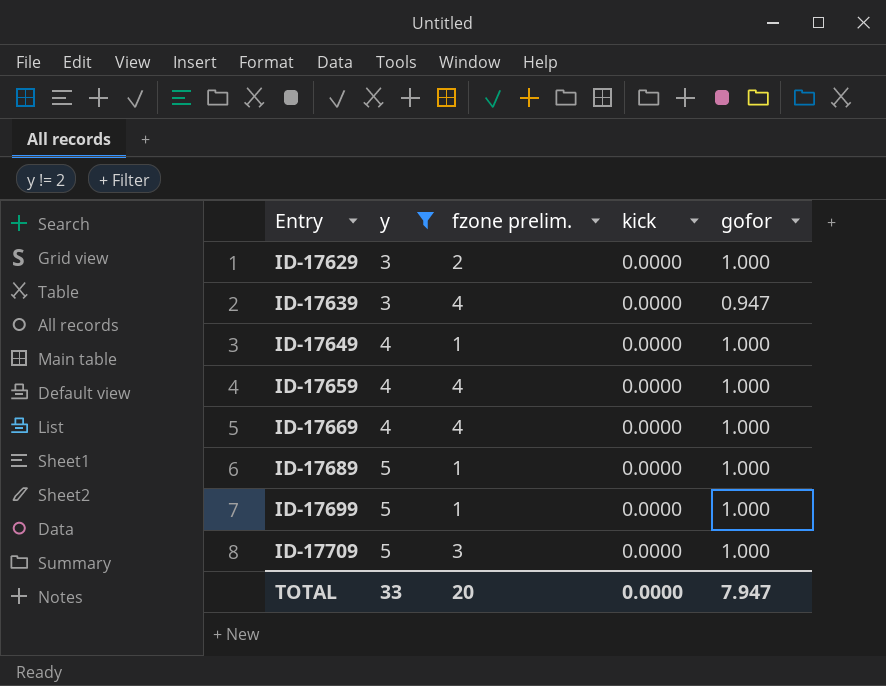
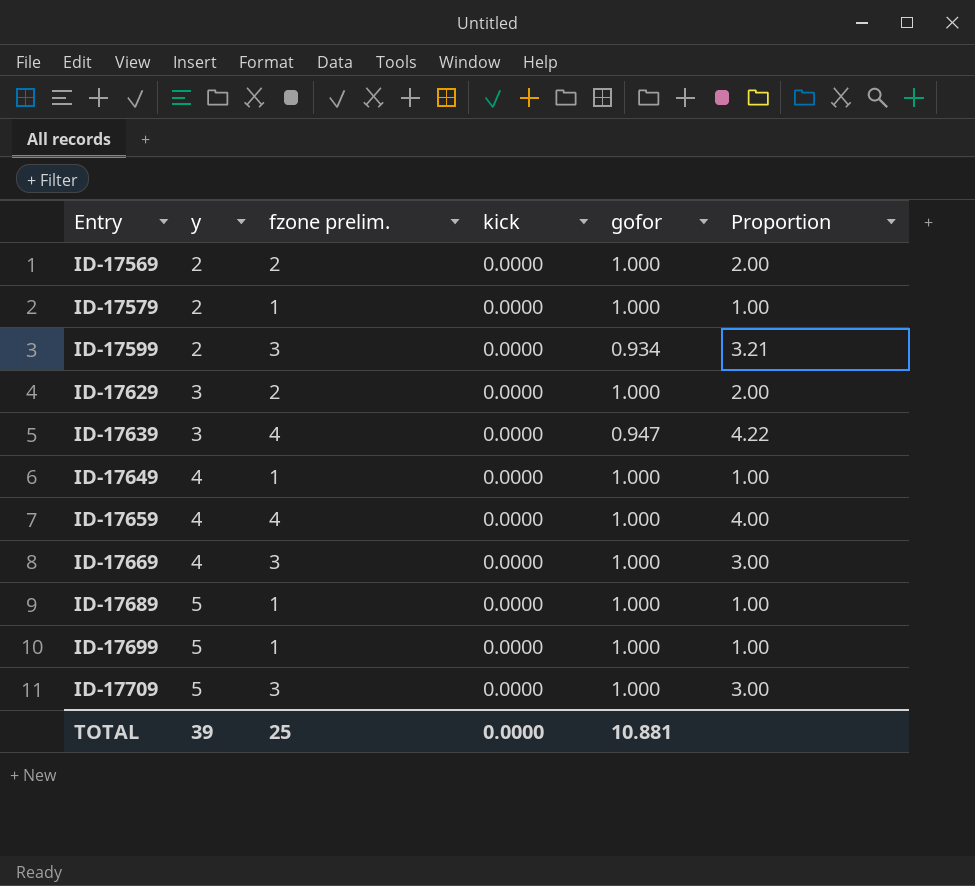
filter: y != 2 -> none
column Proportion | formula: none -> [fzone prelim.] / [gofor]
ID-17669 | fzone prelim.: 4 -> 3
TOTAL | y: 33 -> 39
TOTAL | fzone prelim.: 20 -> 25
TOTAL | gofor: 7.947 -> 10.881

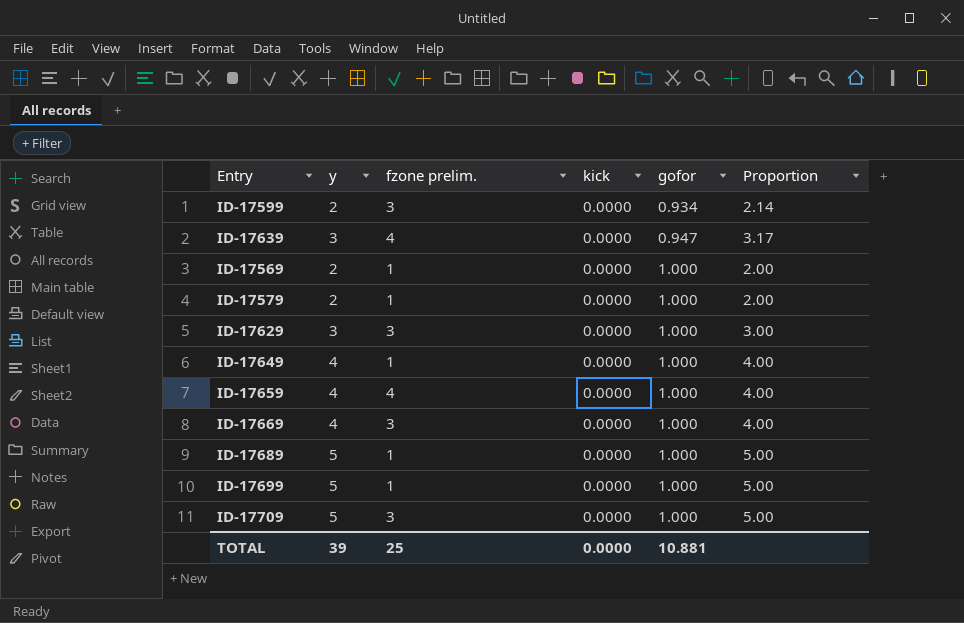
row order: Entry ascending -> gofor ascending
column Proportion | formula: [fzone prelim.] / [gofor] -> [y] / [gofor]
ID-17569 | fzone prelim.: 2 -> 1
ID-17629 | fzone prelim.: 2 -> 3

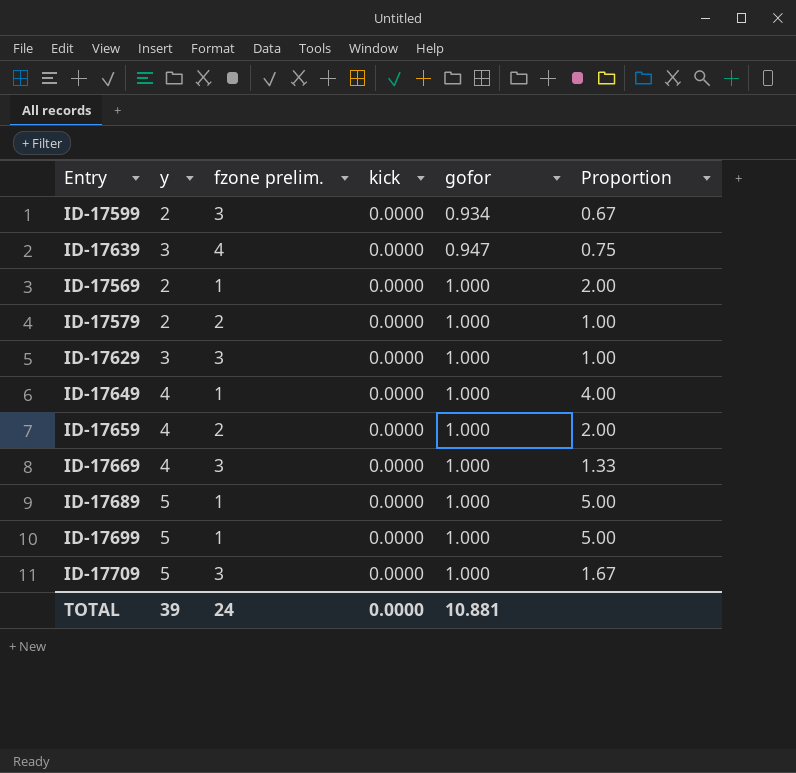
column Proportion | formula: [y] / [gofor] -> [y] / [fzone prelim.]
ID-17579 | fzone prelim.: 1 -> 2
ID-17659 | fzone prelim.: 4 -> 2
TOTAL | fzone prelim.: 25 -> 24

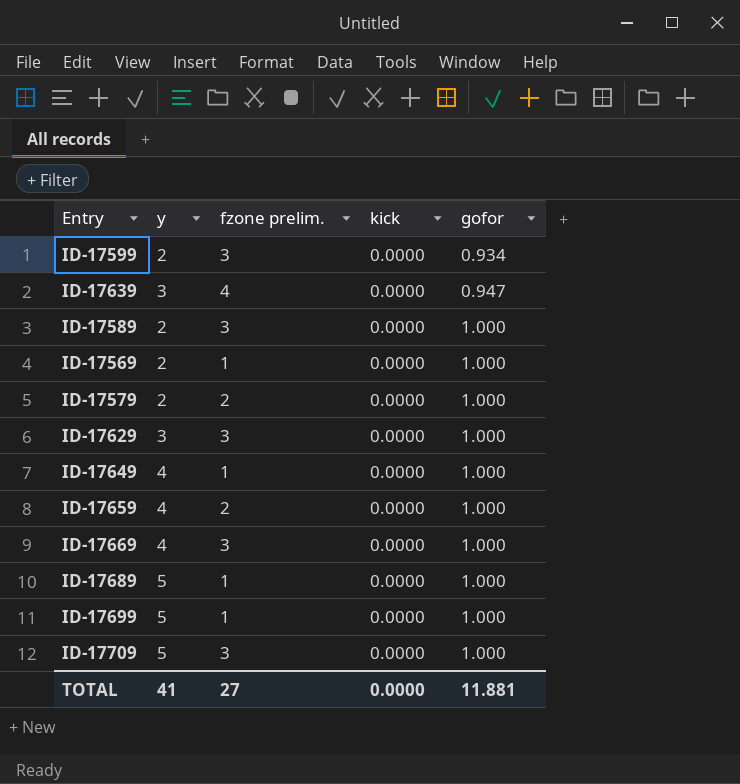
column Proportion | formula: [y] / [fzone prelim.] -> none
row ID-17589: none -> 2 | 3 | 0.0000 | 1.000
TOTAL | y: 39 -> 41
TOTAL | fzone prelim.: 24 -> 27
TOTAL | gofor: 10.881 -> 11.881

